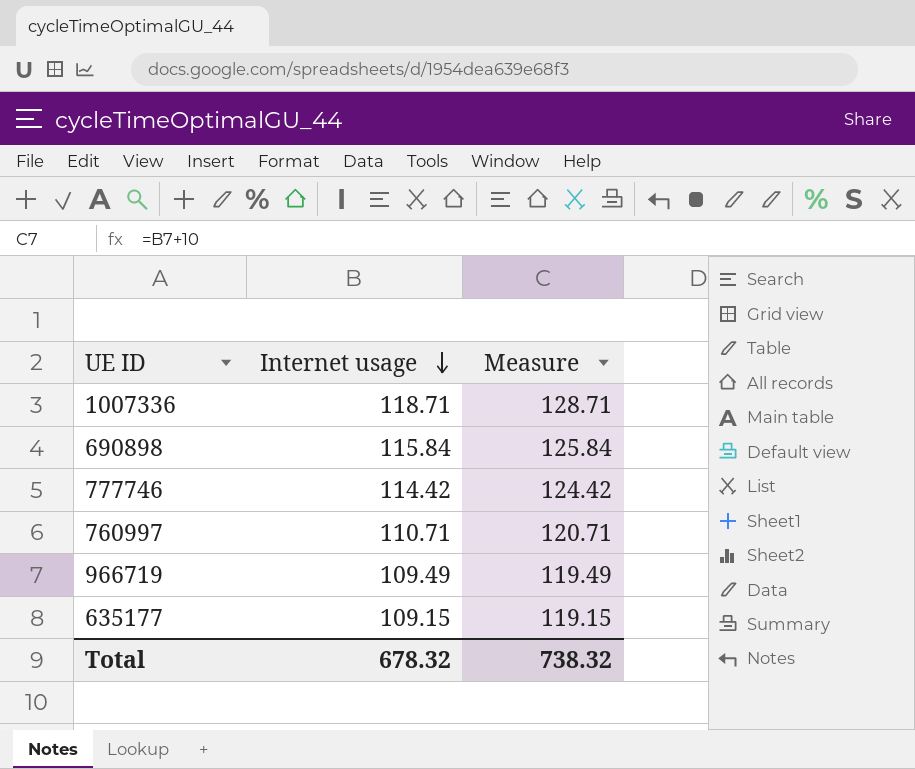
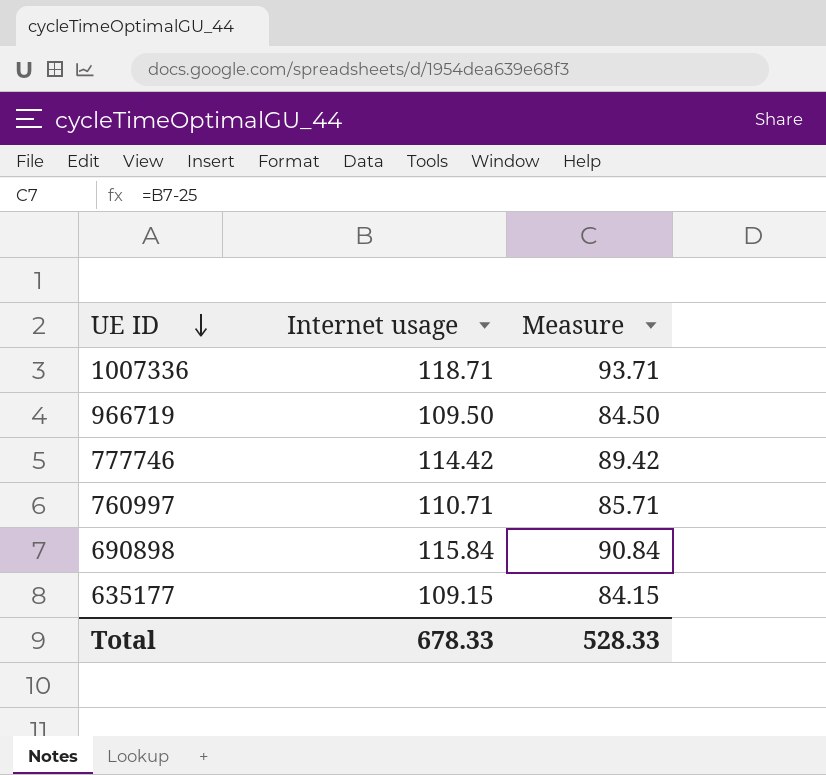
row order: Internet usage descending -> UE ID descending
column Measure | formula: [Internet usage] + 10 -> [Internet usage] - 25
966719 | Internet usage: 109.49 -> 109.50
Total | Internet usage: 678.32 -> 678.33
Total | Measure: 738.32 -> 528.33

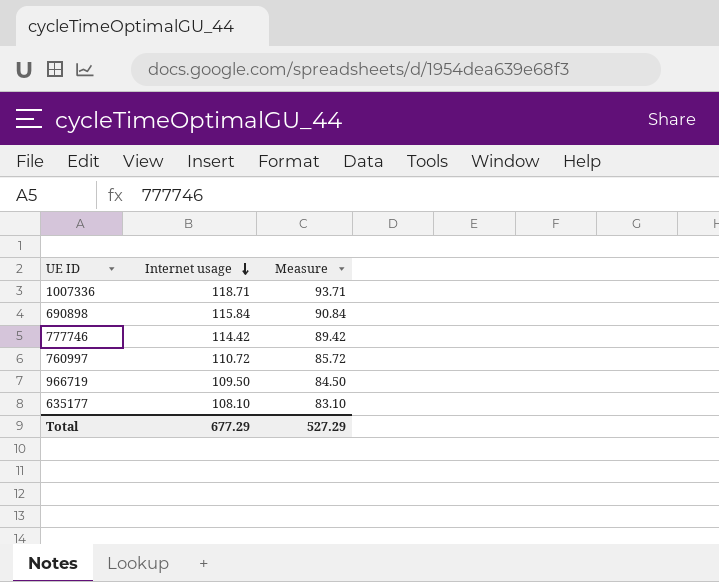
row order: UE ID descending -> Internet usage descending
760997 | Internet usage: 110.71 -> 110.72
760997 | Measure: 85.71 -> 85.72
635177 | Internet usage: 109.15 -> 108.10
635177 | Measure: 84.15 -> 83.10
Total | Internet usage: 678.33 -> 677.29
Total | Measure: 528.33 -> 527.29

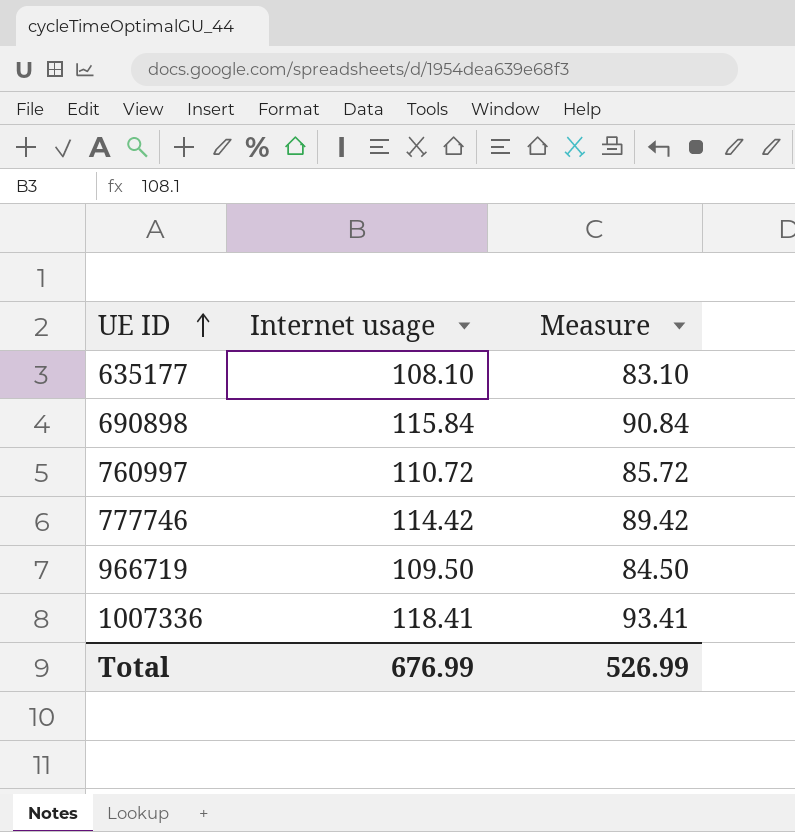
row order: Internet usage descending -> UE ID ascending
1007336 | Internet usage: 118.71 -> 118.41
1007336 | Measure: 93.71 -> 93.41
Total | Internet usage: 677.29 -> 676.99
Total | Measure: 527.29 -> 526.99

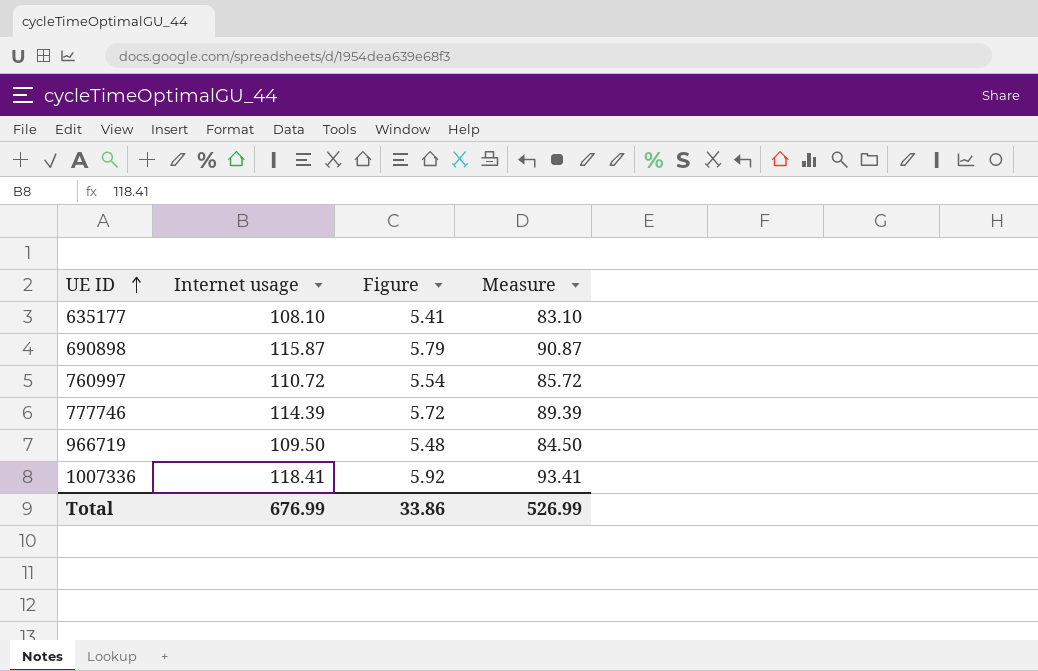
column Figure | formula: none -> [Internet usage] * 0.05
690898 | Internet usage: 115.84 -> 115.87
690898 | Measure: 90.84 -> 90.87
777746 | Internet usage: 114.42 -> 114.39
777746 | Measure: 89.42 -> 89.39

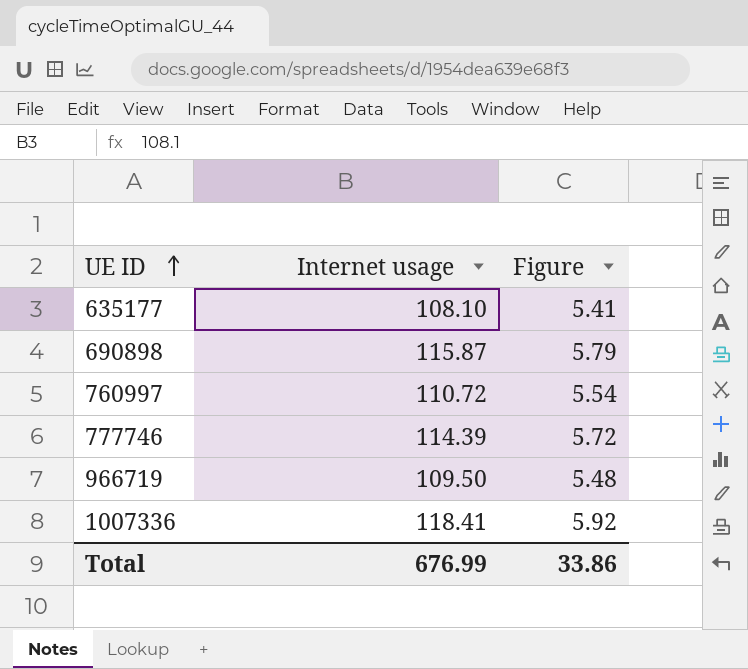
column Measure | formula: [Internet usage] - 25 -> none

